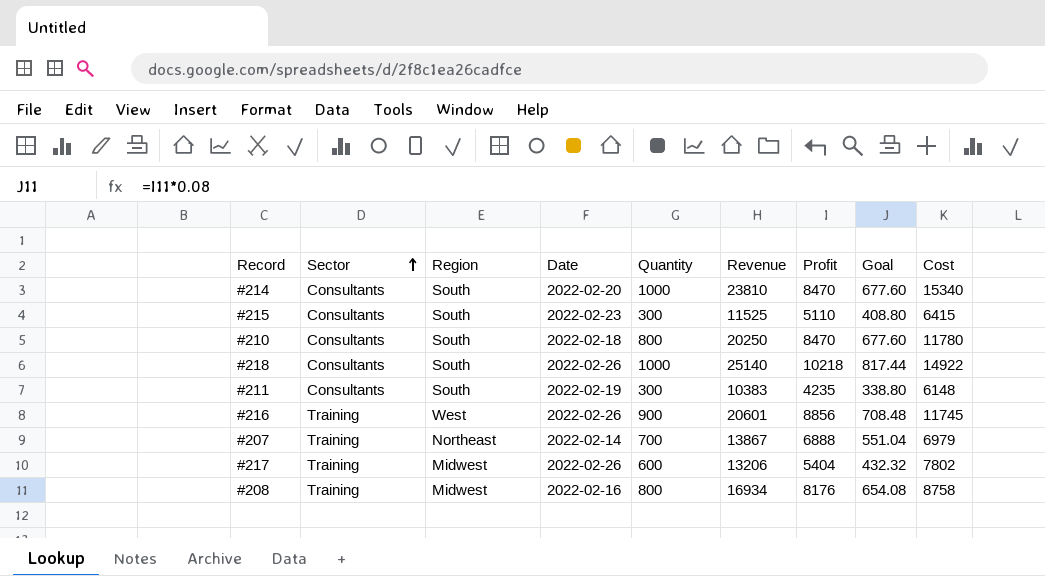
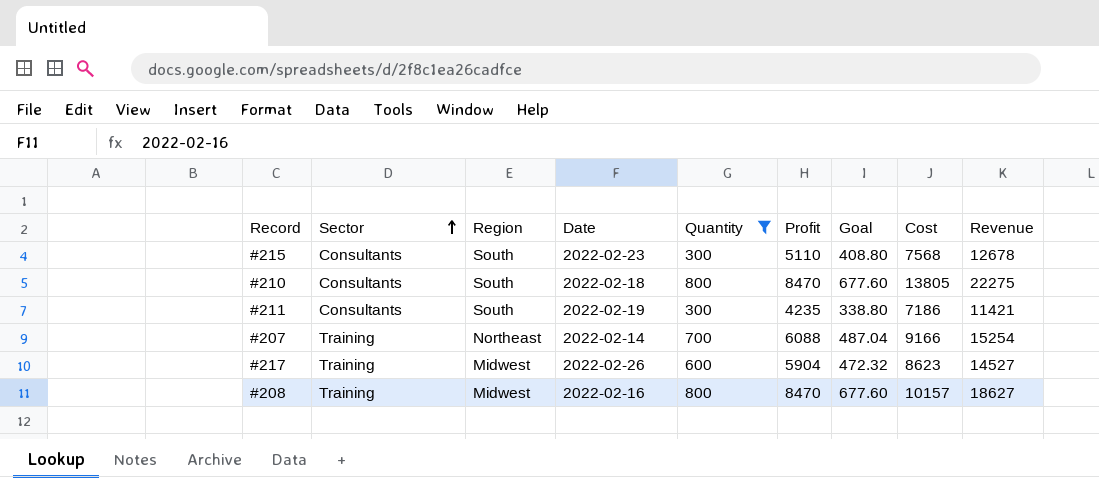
filter: none -> Quantity <= 800
column Revenue | position: 6 -> 9
#215 | Cost: 6415 -> 7568
#215 | Revenue: 11525 -> 12678
#210 | Cost: 11780 -> 13805
#210 | Revenue: 20250 -> 22275
#211 | Cost: 6148 -> 7186
#211 | Revenue: 10383 -> 11421
#207 | Profit: 6888 -> 6088
#207 | Goal: 551.04 -> 487.04
#207 | Cost: 6979 -> 9166
#207 | Revenue: 13867 -> 15254
#217 | Profit: 5404 -> 5904
#217 | Goal: 432.32 -> 472.32
#217 | Cost: 7802 -> 8623
#217 | Revenue: 13206 -> 14527
#208 | Profit: 8176 -> 8470
#208 | Goal: 654.08 -> 677.60
#208 | Cost: 8758 -> 10157
#208 | Revenue: 16934 -> 18627

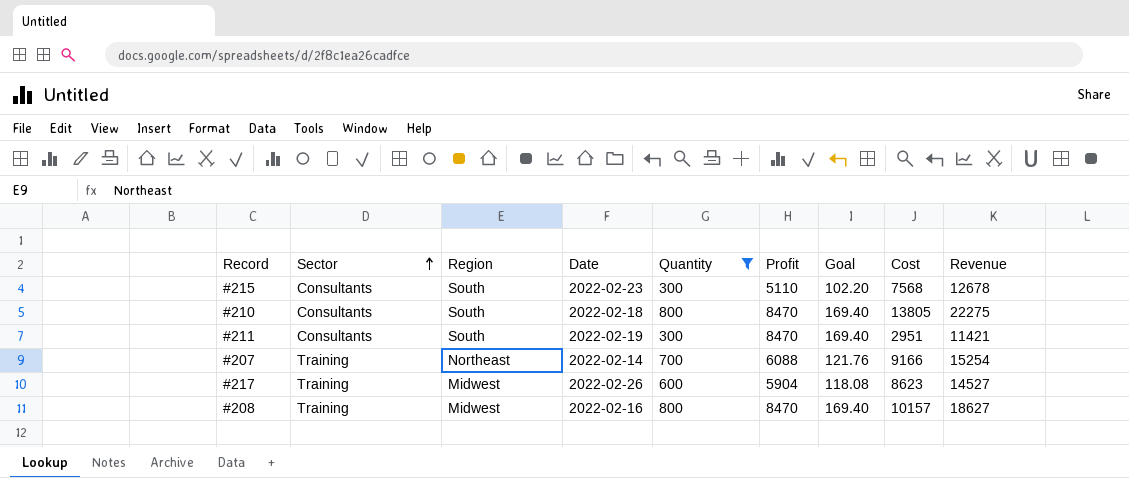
column Goal | formula: [Profit] * 0.08 -> [Profit] * 0.02
#211 | Profit: 4235 -> 8470
#211 | Cost: 7186 -> 2951

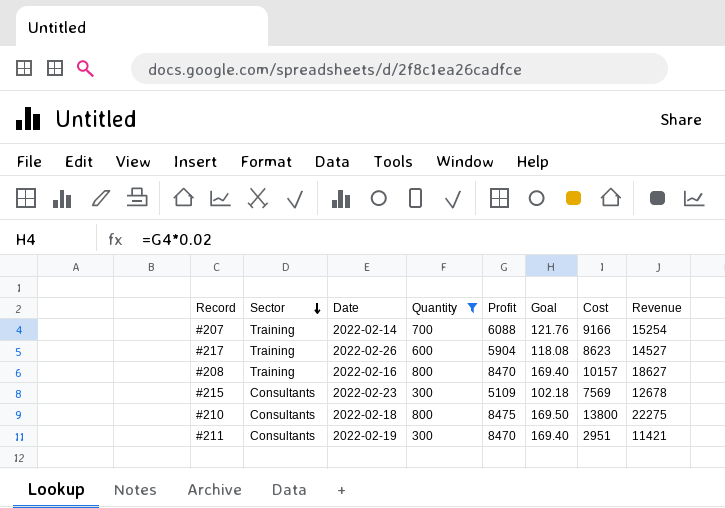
row order: Sector ascending -> Sector descending
column Region | position: 3 -> none
#215 | Profit: 5110 -> 5109
#215 | Goal: 102.20 -> 102.18
#215 | Cost: 7568 -> 7569
#210 | Profit: 8470 -> 8475
#210 | Goal: 169.40 -> 169.50
#210 | Cost: 13805 -> 13800

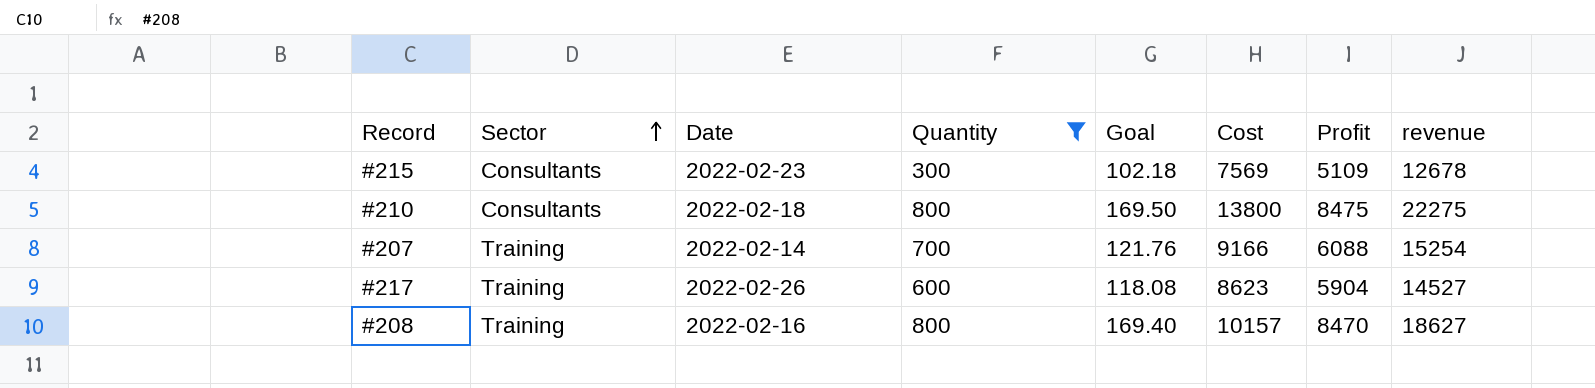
row order: Sector descending -> Sector ascending
column Profit | position: 5 -> 7
column name: Revenue -> revenue
row #211: Consultants | 2022-02-19 | 300 | 8470 | 169.40 | 2951 | 11421 -> none

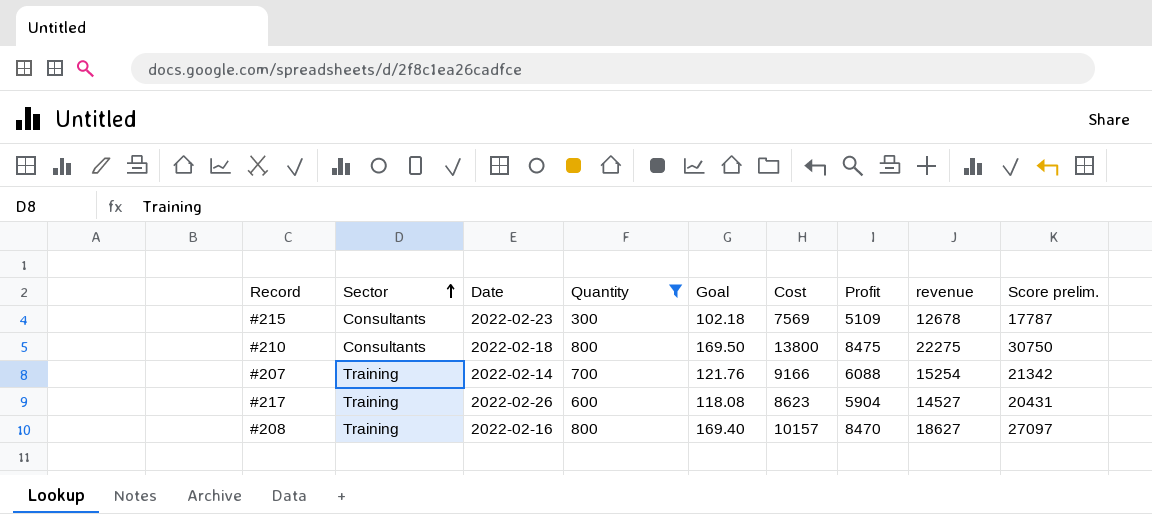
column Score prelim. | formula: none -> [Profit] + [revenue]

